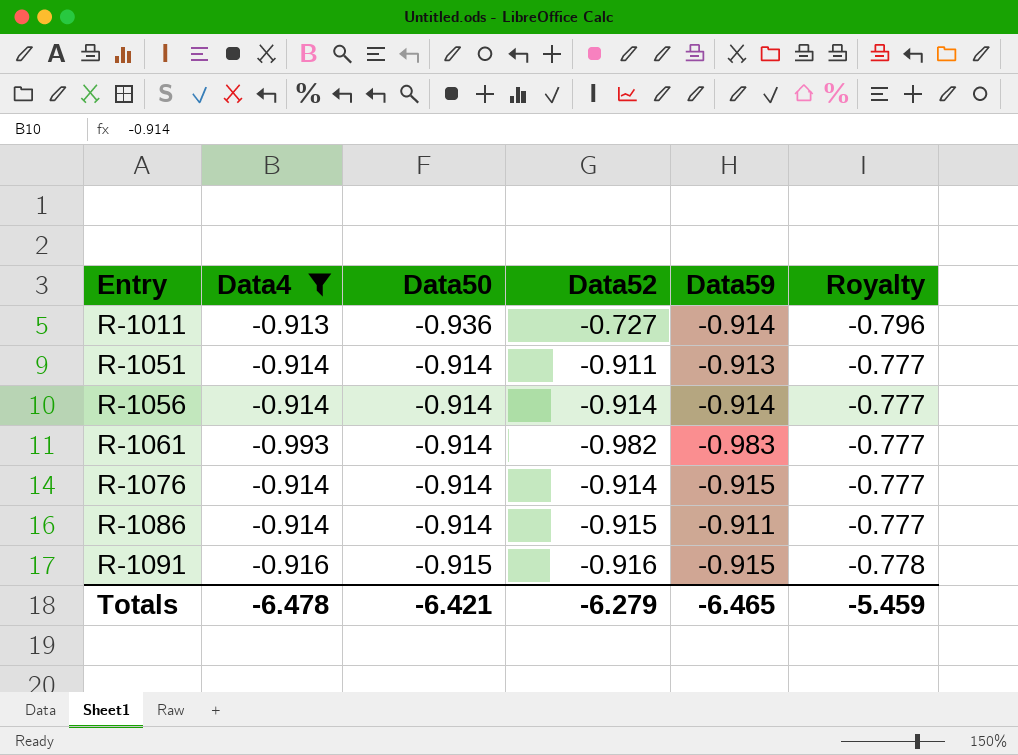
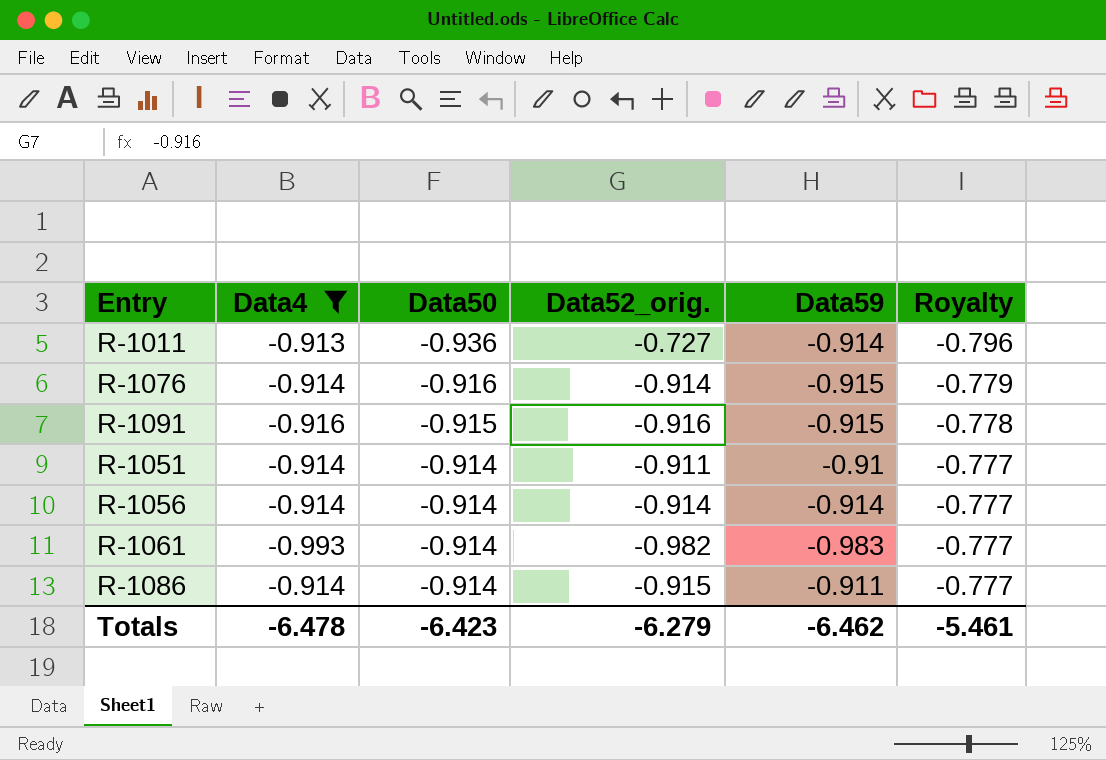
row order: Entry ascending -> Data50 ascending
column name: Data52 -> Data52_orig.
R-1076 | Data50: -0.914 -> -0.916
R-1076 | Royalty: -0.777 -> -0.779
R-1051 | Data59: -0.913 -> -0.91
Totals | Data50: -6.421 -> -6.423
Totals | Data59: -6.465 -> -6.462
Totals | Royalty: -5.459 -> -5.461

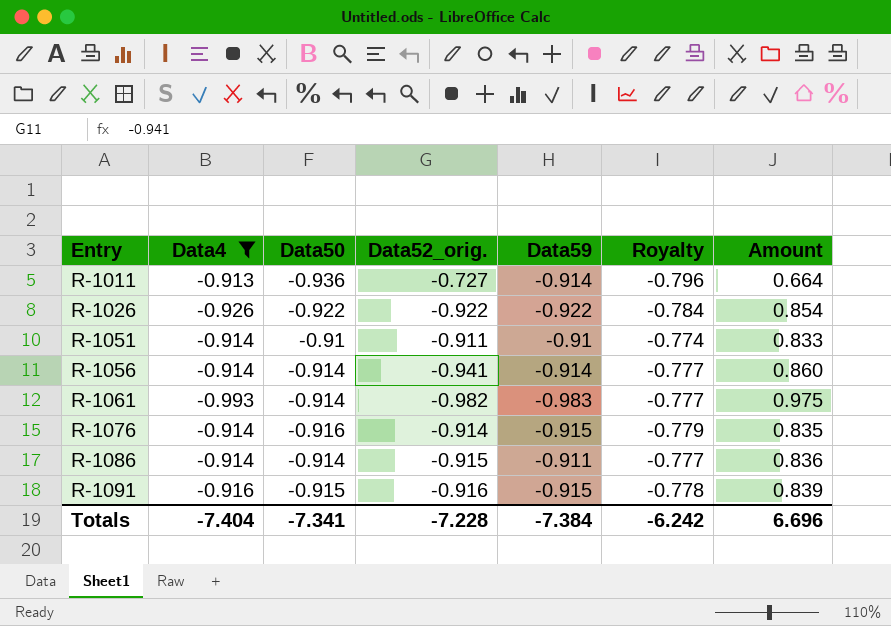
row order: Data50 ascending -> Entry ascending
column Amount | formula: none -> [Data4] * [Data52_orig.]
row R-1026: none -> -0.926 | -0.922 | -0.922 | -0.922 | -0.784 | 0.854
R-1051 | Data50: -0.914 -> -0.91
R-1051 | Royalty: -0.777 -> -0.774
R-1056 | Data52_orig.: -0.914 -> -0.941
Totals | Data4: -6.478 -> -7.404
Totals | Data50: -6.423 -> -7.341
Totals | Data52_orig.: -6.279 -> -7.228
Totals | Data59: -6.462 -> -7.384
Totals | Royalty: -5.461 -> -6.242

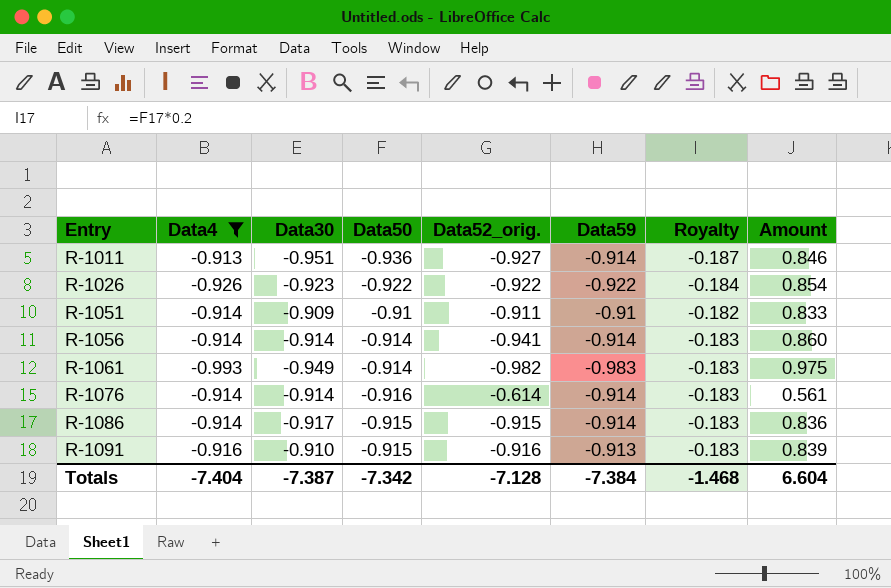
column Data30 | position: none -> 3
column Royalty | formula: [Data50] * 0.85 -> [Data50] * 0.2
R-1011 | Data52_orig.: -0.727 -> -0.927
R-1011 | Amount: 0.664 -> 0.846
R-1076 | Data52_orig.: -0.914 -> -0.614
R-1076 | Data59: -0.915 -> -0.914
R-1076 | Amount: 0.835 -> 0.561
R-1086 | Data50: -0.914 -> -0.915
R-1086 | Data59: -0.911 -> -0.914
R-1091 | Data59: -0.915 -> -0.913
Totals | Data50: -7.341 -> -7.342
Totals | Data52_orig.: -7.228 -> -7.128
Totals | Royalty: -6.242 -> -1.468
Totals | Amount: 6.696 -> 6.604

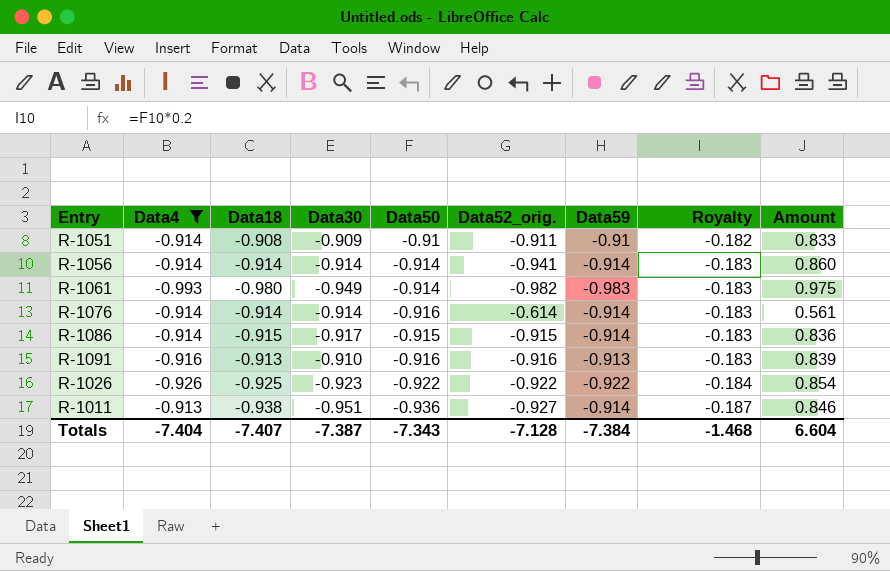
row order: Entry ascending -> Royalty descending
column Data18 | position: none -> 3
R-1091 | Data50: -0.915 -> -0.916
Totals | Data50: -7.342 -> -7.343

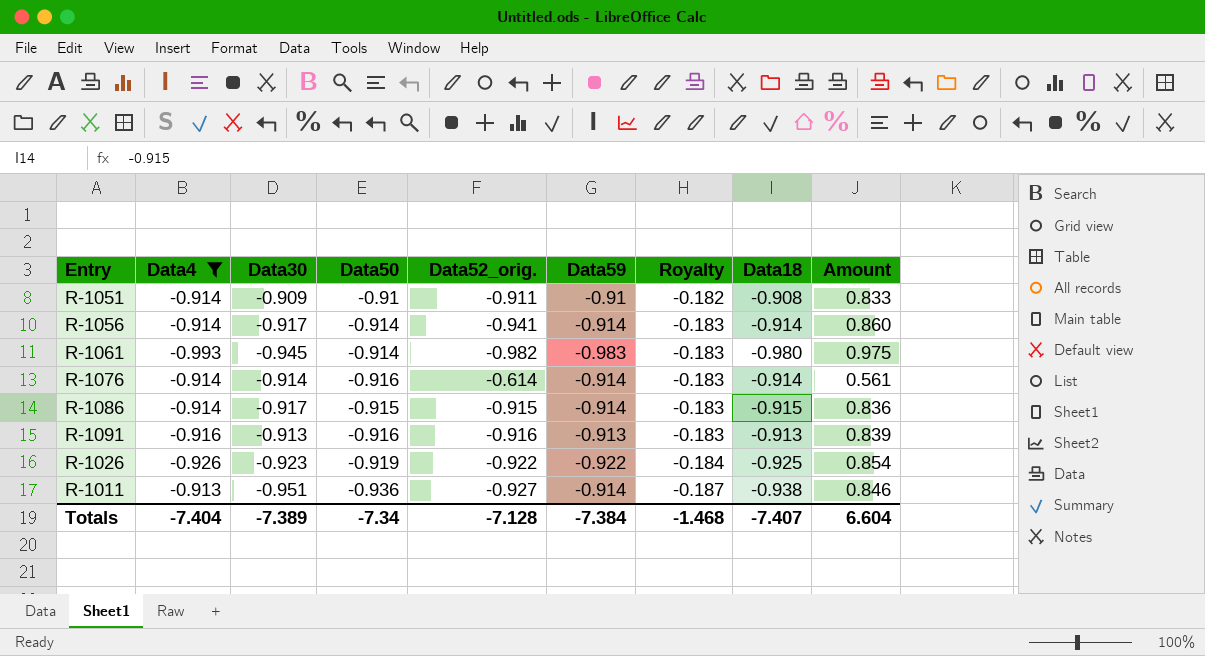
column Data18 | position: 3 -> 8
R-1056 | Data30: -0.914 -> -0.917
R-1061 | Data30: -0.949 -> -0.945
R-1091 | Data30: -0.910 -> -0.913
R-1026 | Data50: -0.922 -> -0.919
Totals | Data30: -7.387 -> -7.389
Totals | Data50: -7.343 -> -7.34

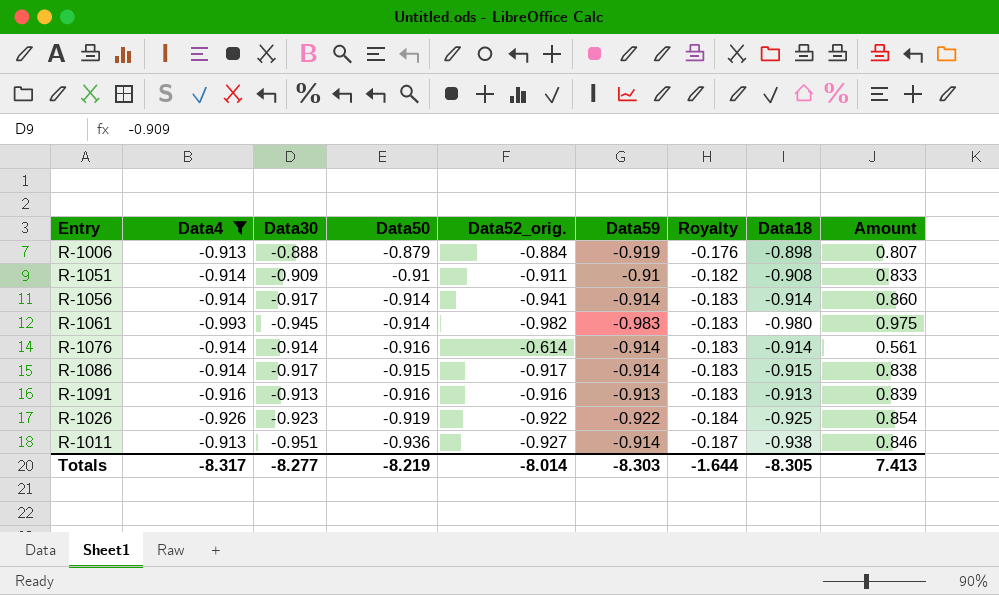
row R-1006: none -> -0.913 | -0.888 | -0.879 | -0.884 | -0.919 | -0.176 | -0.898 | 0.807
R-1086 | Data52_orig.: -0.915 -> -0.917
R-1086 | Amount: 0.836 -> 0.838
Totals | Data4: -7.404 -> -8.317
Totals | Data30: -7.389 -> -8.277
Totals | Data50: -7.34 -> -8.219
Totals | Data52_orig.: -7.128 -> -8.014
Totals | Data59: -7.384 -> -8.303
Totals | Royalty: -1.468 -> -1.644
Totals | Data18: -7.407 -> -8.305
Totals | Amount: 6.604 -> 7.413

